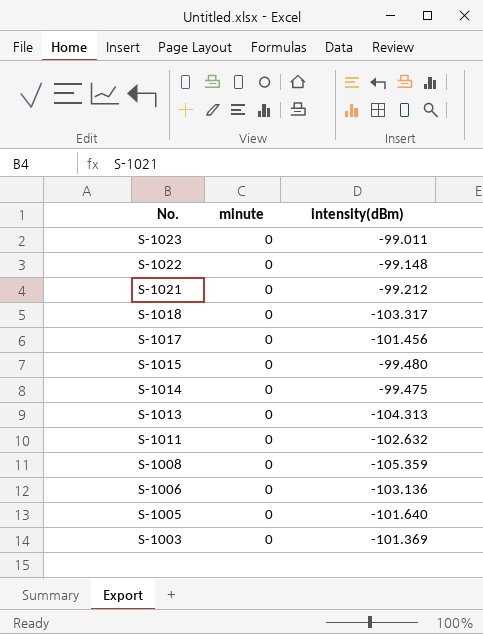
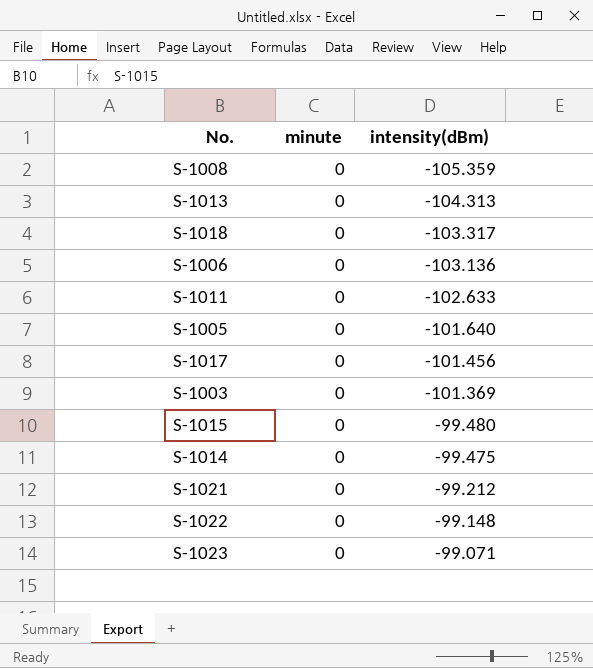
row order: No. descending -> intensity(dBm) ascending
S-1011 | intensity(dBm): -102.632 -> -102.633
S-1023 | intensity(dBm): -99.011 -> -99.071

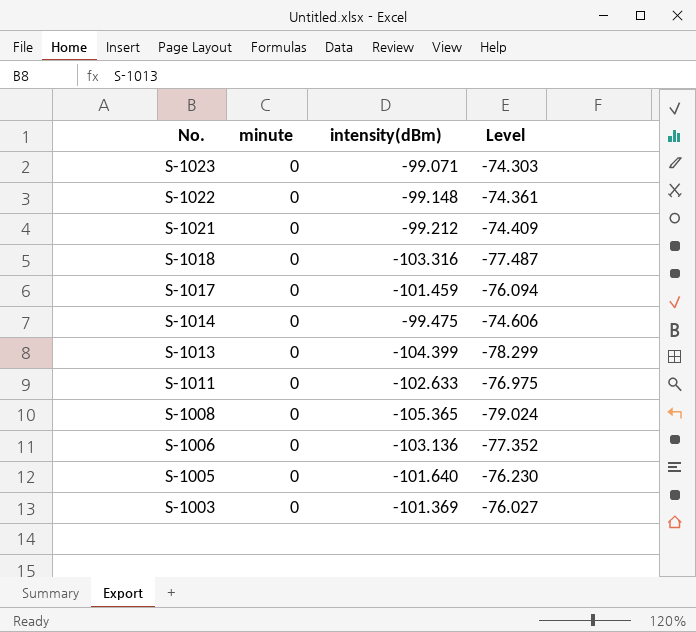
row order: intensity(dBm) ascending -> No. descending
column Level | formula: none -> [intensity(dBm)] * 0.75
row S-1015: 0 | -99.480 -> none
S-1018 | intensity(dBm): -103.317 -> -103.316
S-1017 | intensity(dBm): -101.456 -> -101.459
S-1013 | intensity(dBm): -104.313 -> -104.399
S-1008 | intensity(dBm): -105.359 -> -105.365

